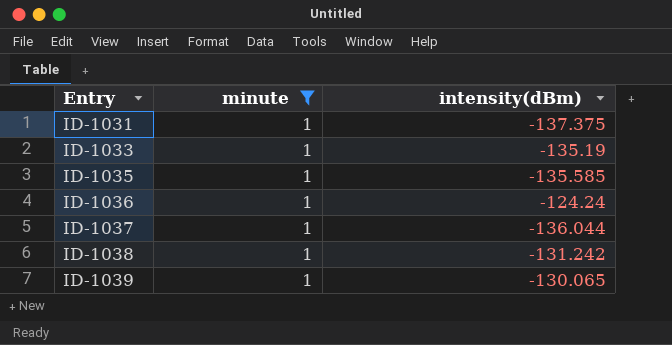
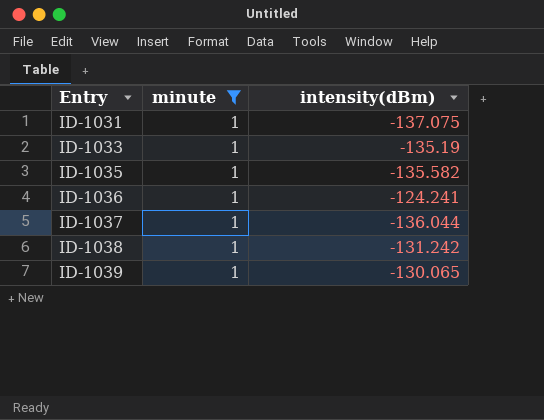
ID-1031 | intensity(dBm): -137.375 -> -137.075
ID-1035 | intensity(dBm): -135.585 -> -135.582
ID-1036 | intensity(dBm): -124.24 -> -124.241

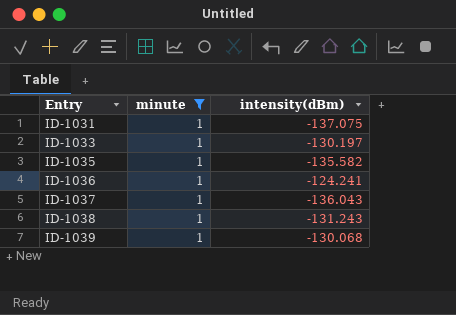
ID-1033 | intensity(dBm): -135.19 -> -130.197
ID-1037 | intensity(dBm): -136.044 -> -136.043
ID-1038 | intensity(dBm): -131.242 -> -131.243
ID-1039 | intensity(dBm): -130.065 -> -130.068

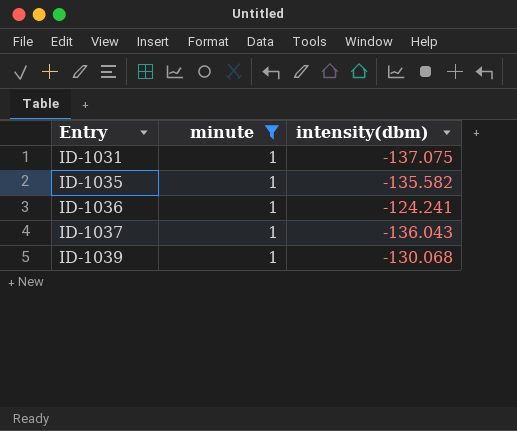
column name: intensity(dBm) -> intensity(dbm)
row ID-1033: 1 | -130.197 -> none
row ID-1038: 1 | -131.243 -> none

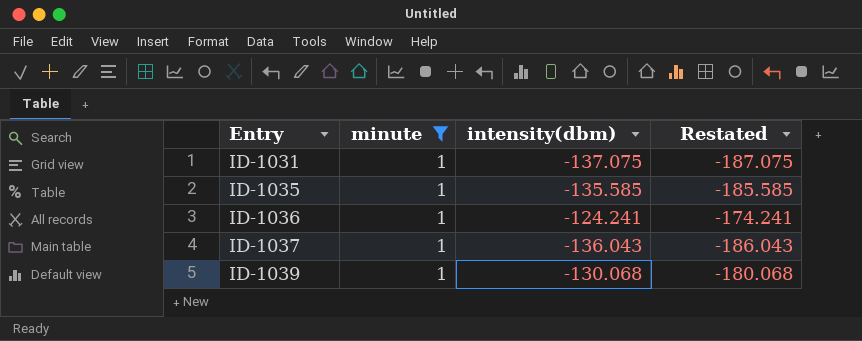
column Restated | formula: none -> [intensity(dbm)] - 50
ID-1035 | intensity(dbm): -135.582 -> -135.585

